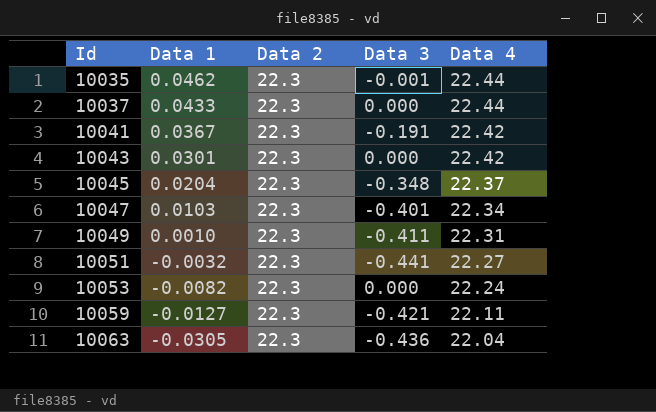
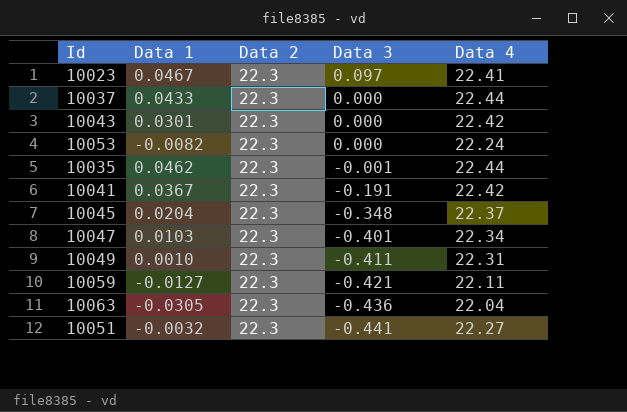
row order: Id ascending -> Data 3 descending
row 10023: none -> 0.0467 | 22.3 | 0.097 | 22.41

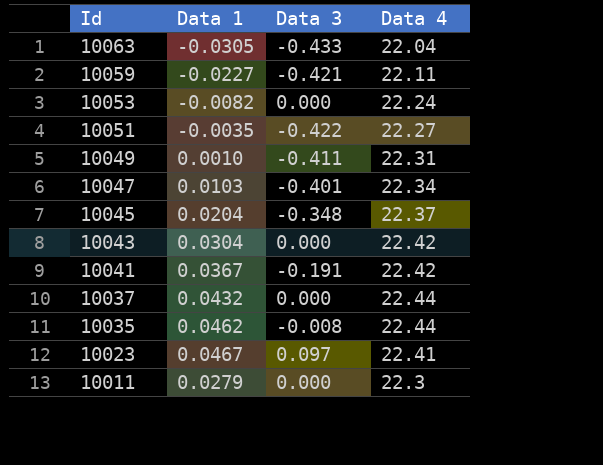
row order: Data 3 descending -> Id descending
column Data 2 | position: 3 -> none
10063 | Data 3: -0.436 -> -0.433
10059 | Data 1: -0.0127 -> -0.0227
10051 | Data 1: -0.0032 -> -0.0035
10051 | Data 3: -0.441 -> -0.422
10043 | Data 1: 0.0301 -> 0.0304
10037 | Data 1: 0.0433 -> 0.0432
10035 | Data 3: -0.001 -> -0.008
row 10011: none -> 0.0279 | 0.000 | 22.3

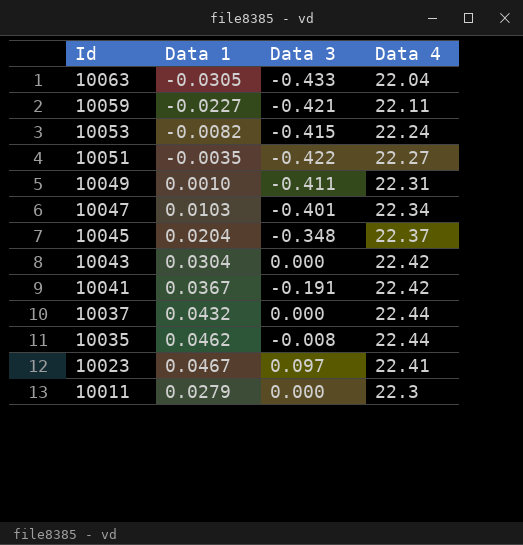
10053 | Data 3: 0.000 -> -0.415

